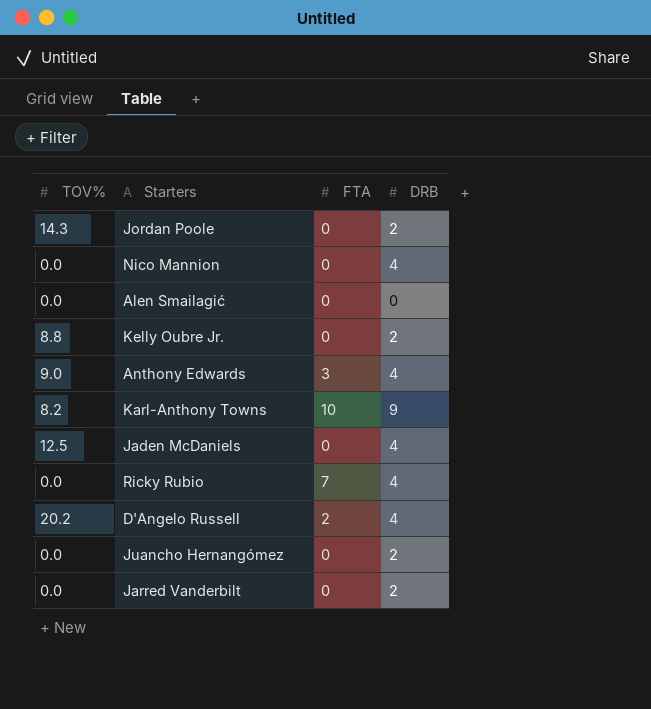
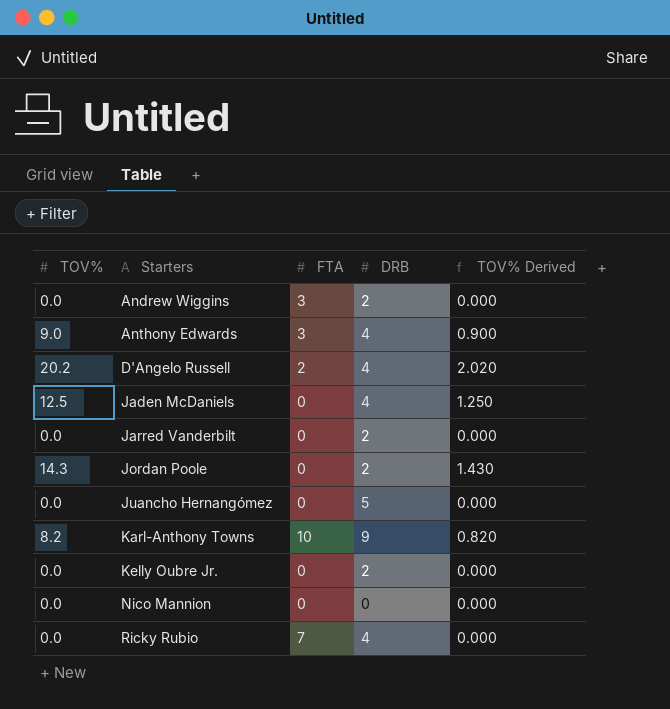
row order: none -> Starters ascending
column TOV% Derived | formula: none -> [TOV%] * 0.1
row Alen Smailagić: 0.0 | 0 | 0 -> none
row Andrew Wiggins: none -> 0.0 | 3 | 2 | 0.000
Juancho Hernangómez | DRB: 2 -> 5
Kelly Oubre Jr. | TOV%: 8.8 -> 0.0
Nico Mannion | DRB: 4 -> 0

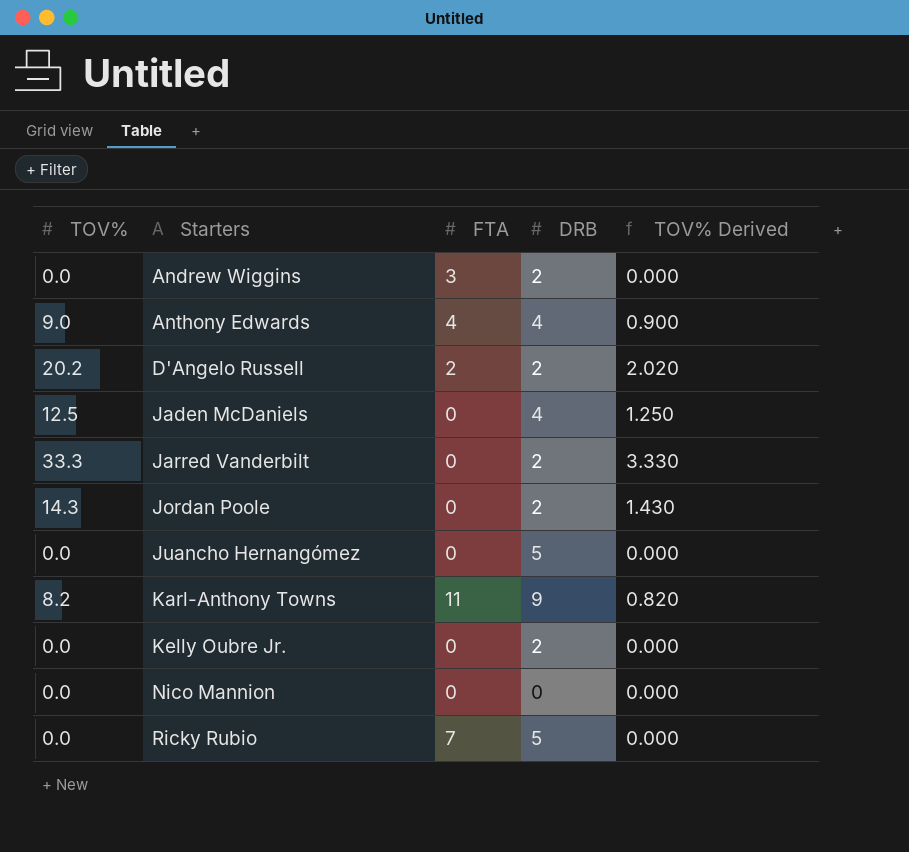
Anthony Edwards | FTA: 3 -> 4
D'Angelo Russell | DRB: 4 -> 2
Jarred Vanderbilt | TOV%: 0.0 -> 33.3
Jarred Vanderbilt | TOV% Derived: 0.000 -> 3.330
Karl-Anthony Towns | FTA: 10 -> 11
Ricky Rubio | DRB: 4 -> 5

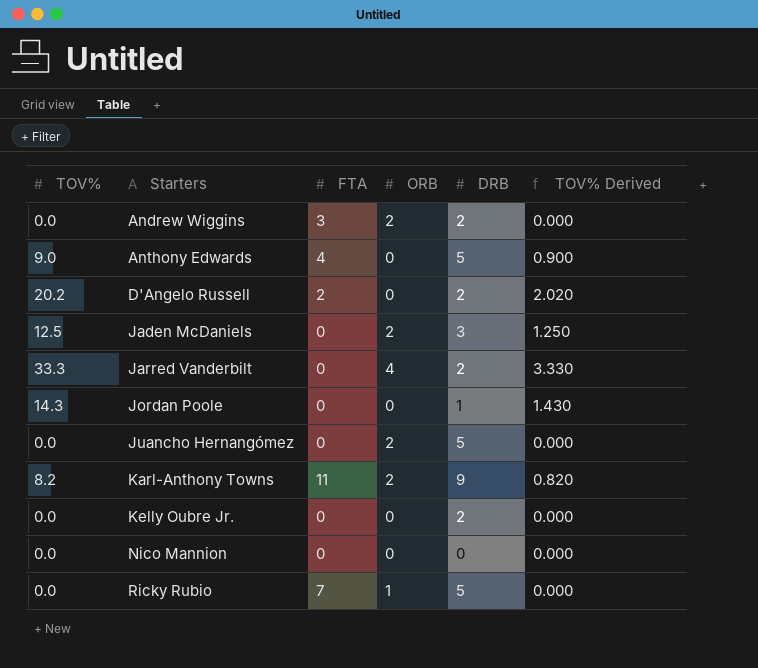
column ORB | position: none -> 4
Anthony Edwards | DRB: 4 -> 5
Jaden McDaniels | DRB: 4 -> 3
Jordan Poole | DRB: 2 -> 1

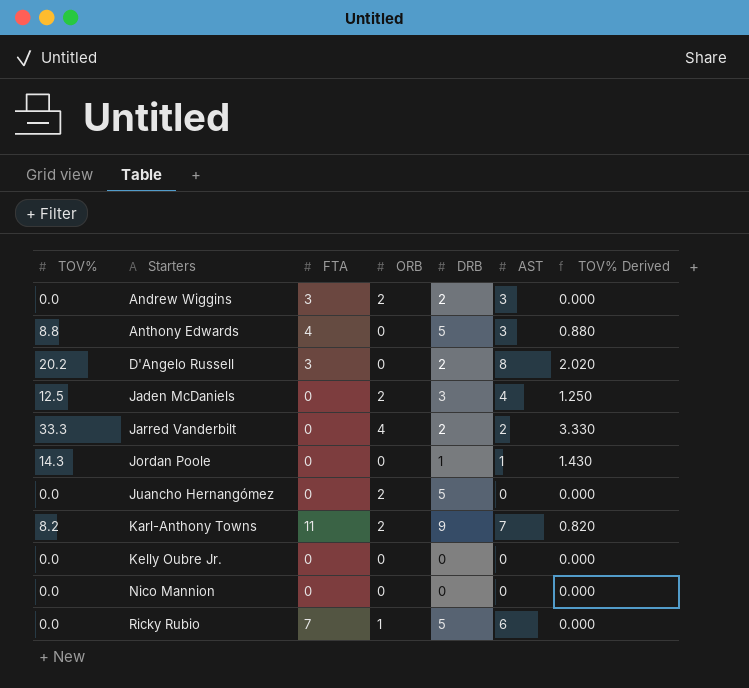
column AST | position: none -> 6
Anthony Edwards | TOV%: 9.0 -> 8.8
Anthony Edwards | TOV% Derived: 0.900 -> 0.880
D'Angelo Russell | FTA: 2 -> 3
Kelly Oubre Jr. | DRB: 2 -> 0

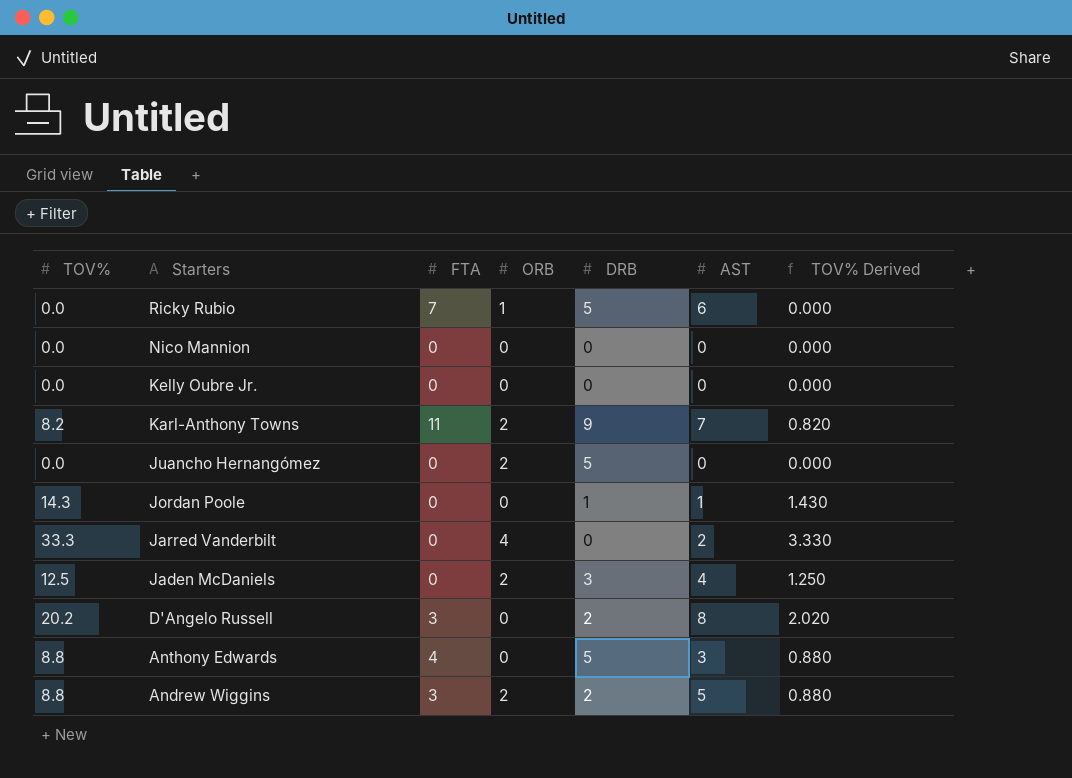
row order: Starters ascending -> Starters descending
Jarred Vanderbilt | DRB: 2 -> 0
Andrew Wiggins | TOV%: 0.0 -> 8.8
Andrew Wiggins | AST: 3 -> 5
Andrew Wiggins | TOV% Derived: 0.000 -> 0.880

